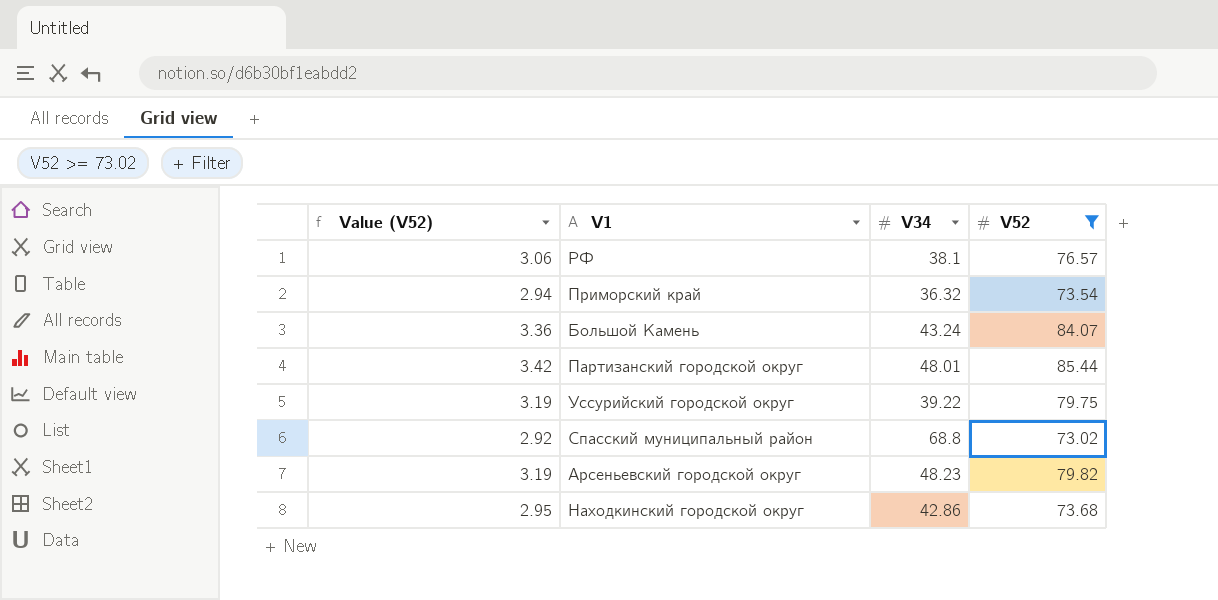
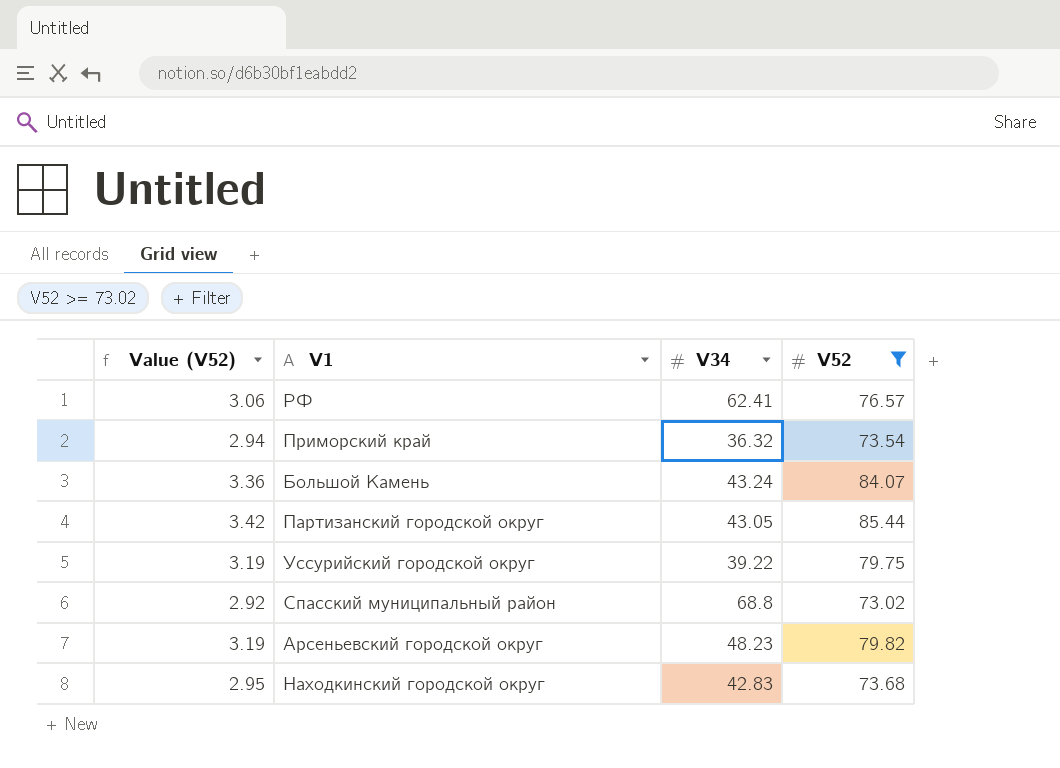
РФ | V34: 38.1 -> 62.41
Партизанский городской округ | V34: 48.01 -> 43.05
Находкинский городской округ | V34: 42.86 -> 42.83

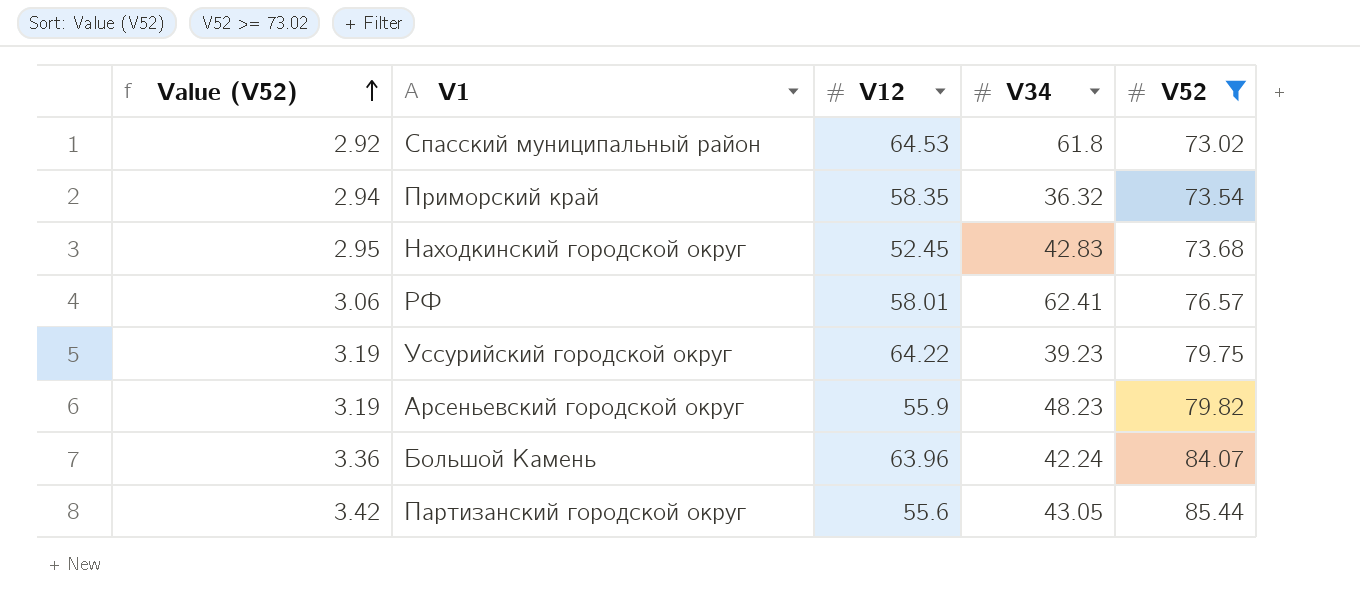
row order: none -> Value (V52) ascending
column V12 | position: none -> 3
Спасский муниципальный район | V34: 68.8 -> 61.8
Уссурийский городской округ | V34: 39.22 -> 39.23
Большой Камень | V34: 43.24 -> 42.24

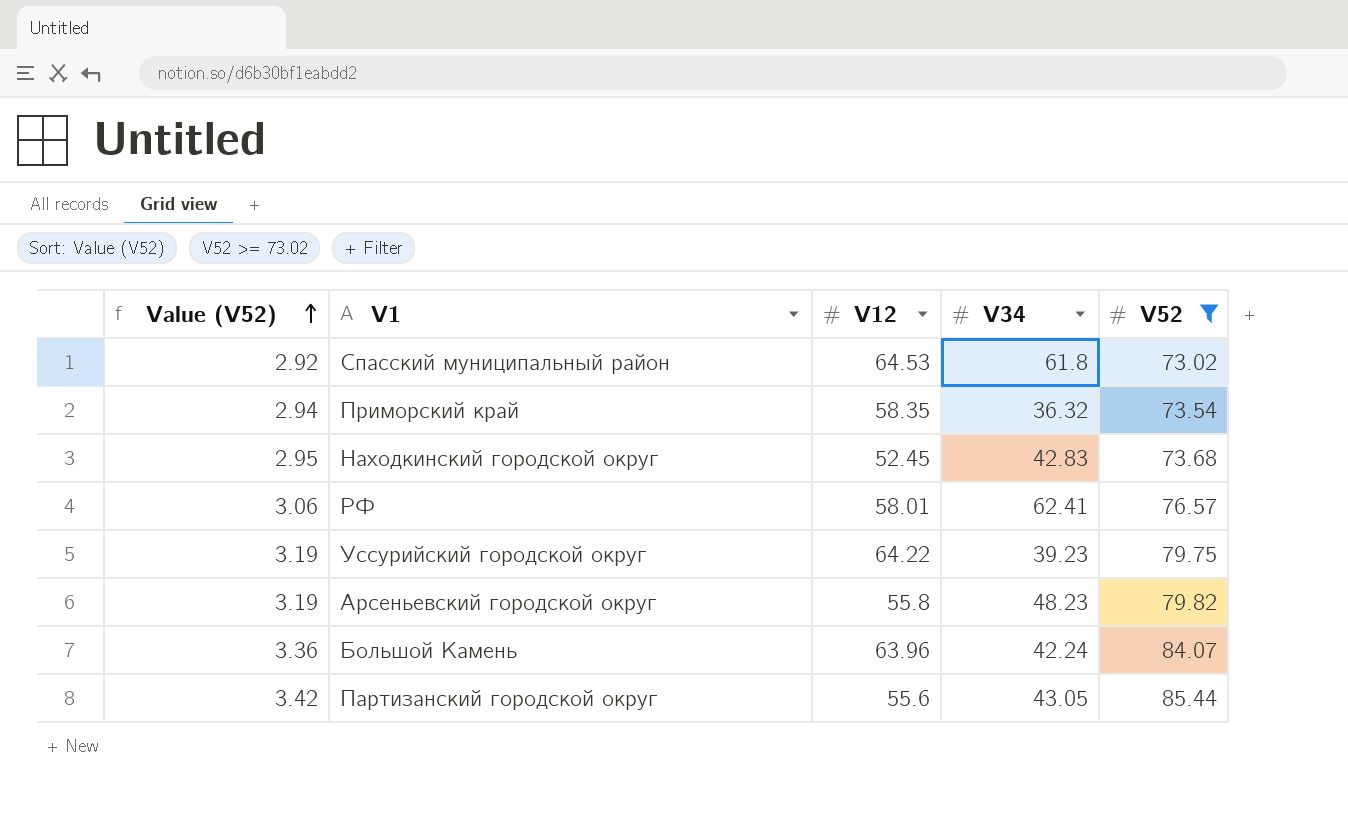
Арсеньевский городской округ | V12: 55.9 -> 55.8

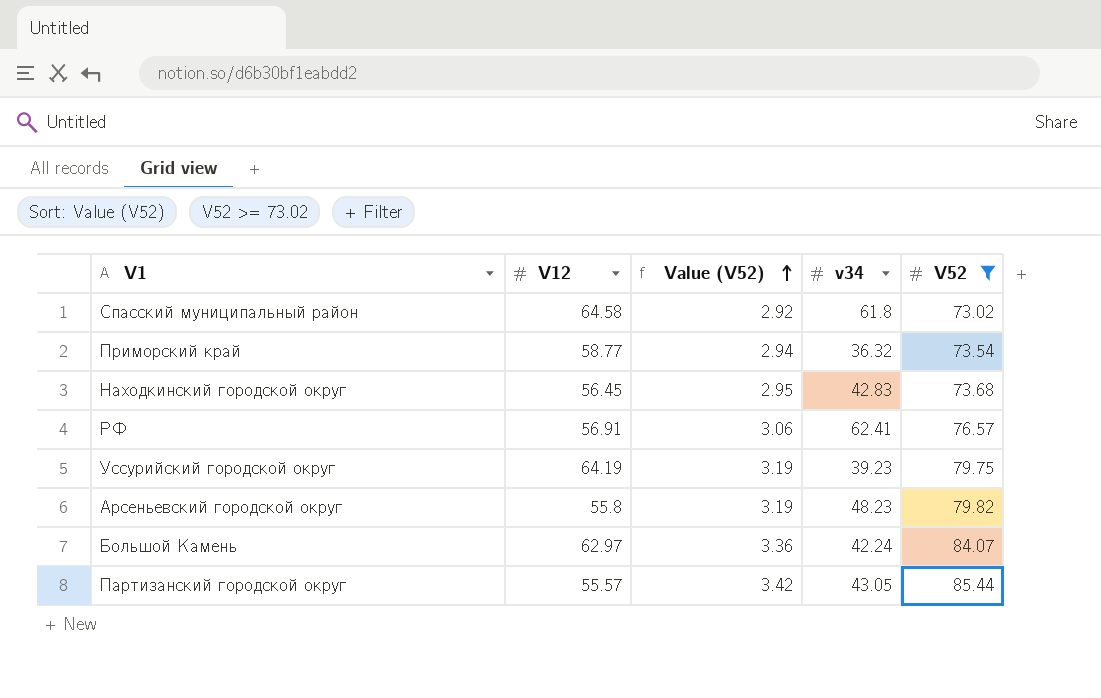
column Value (V52) | position: 1 -> 3
column name: V34 -> v34
Спасский муниципальный район | V12: 64.53 -> 64.58
Приморский край | V12: 58.35 -> 58.77
Находкинский городской округ | V12: 52.45 -> 56.45
РФ | V12: 58.01 -> 56.91
Уссурийский городской округ | V12: 64.22 -> 64.19
Большой Камень | V12: 63.96 -> 62.97
Партизанский городской округ | V12: 55.6 -> 55.57

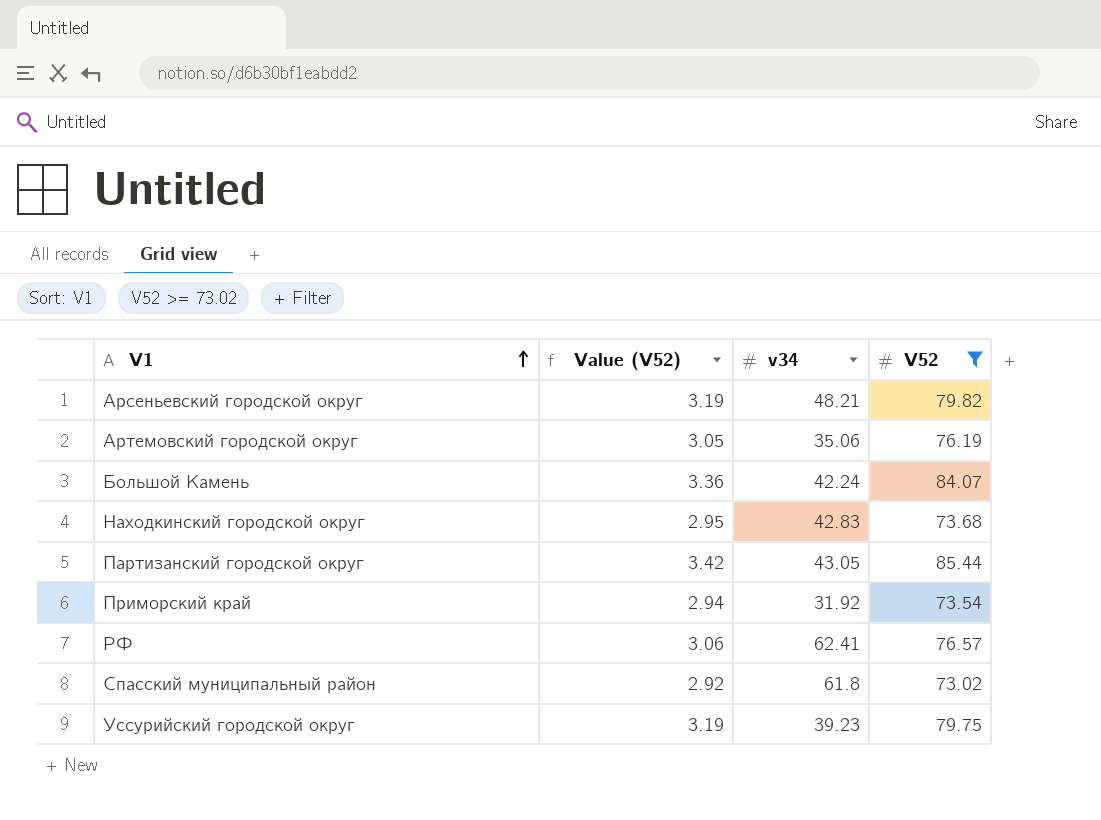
row order: Value (V52) ascending -> V1 ascending
column V12 | position: 2 -> none
Арсеньевский городской округ | v34: 48.23 -> 48.21
row Артемовский городской округ: none -> 3.05 | 35.06 | 76.19
Приморский край | v34: 36.32 -> 31.92

